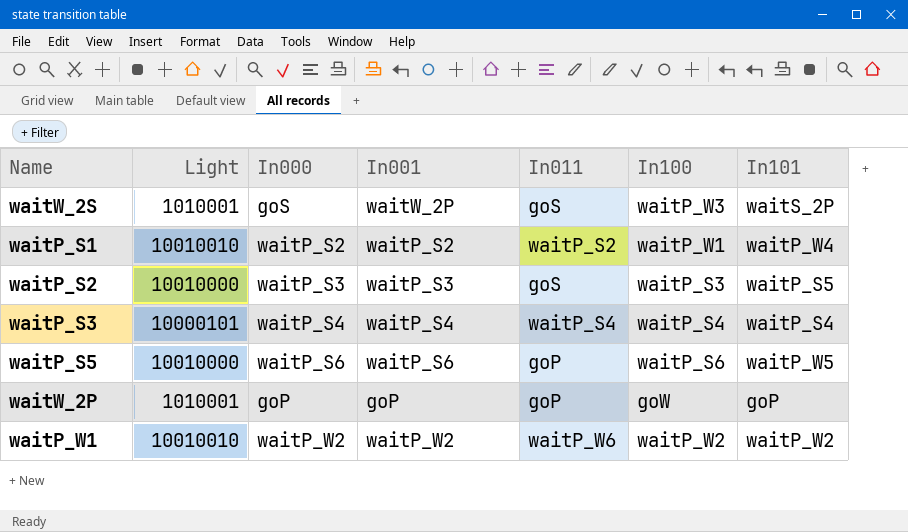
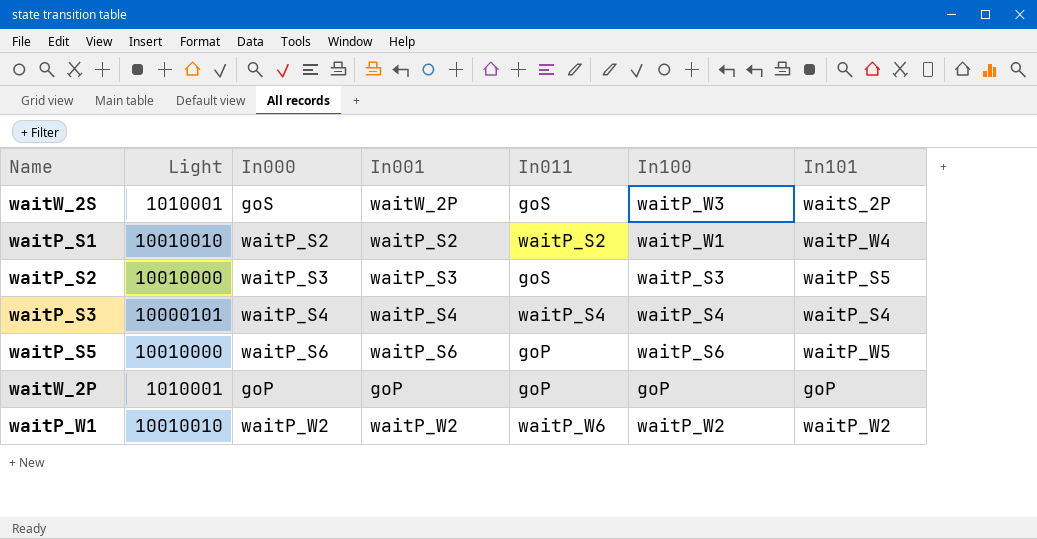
waitW_2P | In100: goW -> goP

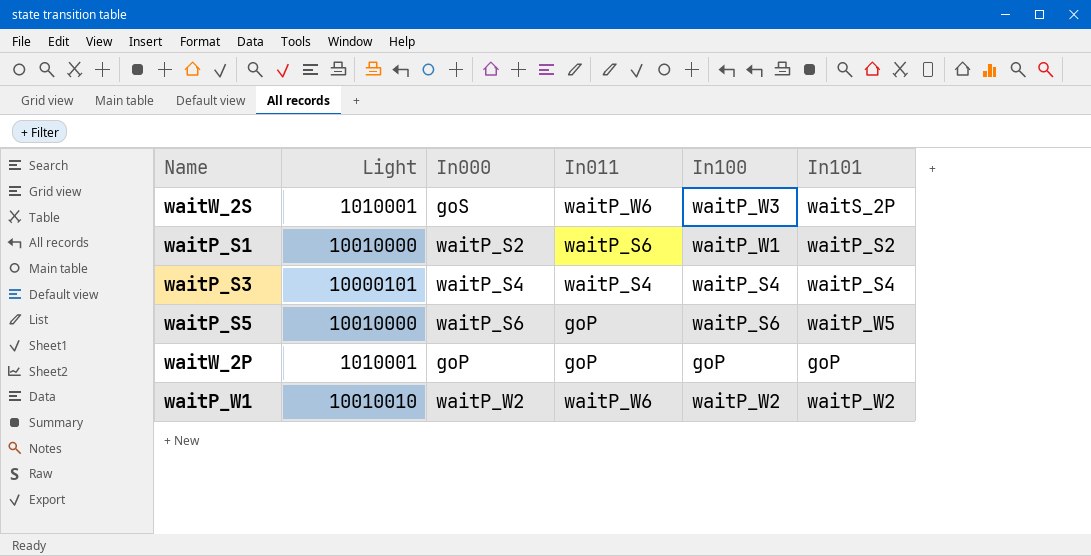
column In001 | position: 4 -> none
row waitP_S2: 10010000 | waitP_S3 | waitP_S3 | goS | waitP_S3 | waitP_S5 -> none
waitW_2S | In011: goS -> waitP_W6
waitP_S1 | Light: 10010010 -> 10010000
waitP_S1 | In011: waitP_S2 -> waitP_S6
waitP_S1 | In101: waitP_W4 -> waitP_S2

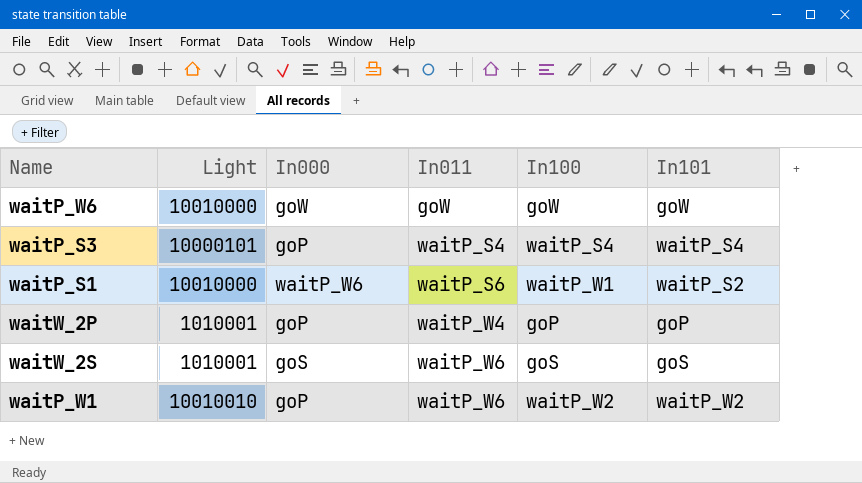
row order: none -> In011 ascending
row waitP_S5: 10010000 | waitP_S6 | goP | waitP_S6 | waitP_W5 -> none
row waitP_W6: none -> 10010000 | goW | goW | goW | goW
waitP_S3 | In000: waitP_S4 -> goP
waitP_S1 | In000: waitP_S2 -> waitP_W6
waitW_2P | In011: goP -> waitP_W4
waitW_2S | In100: waitP_W3 -> goS
waitW_2S | In101: waitS_2P -> goS
waitP_W1 | In000: waitP_W2 -> goP

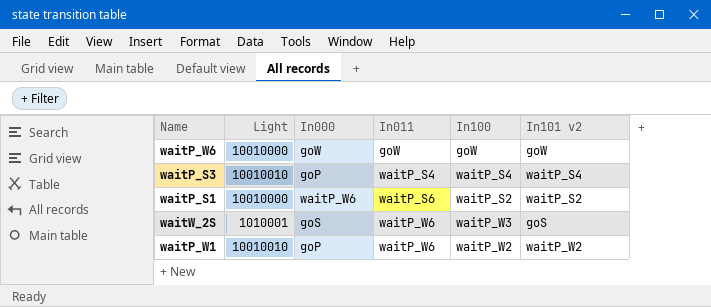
column name: In101 -> In101 v2
row waitW_2P: 1010001 | goP | waitP_W4 | goP | goP -> none
waitP_S3 | Light: 10000101 -> 10010010
waitP_S1 | In100: waitP_W1 -> waitP_S2
waitW_2S | In100: goS -> waitP_W3

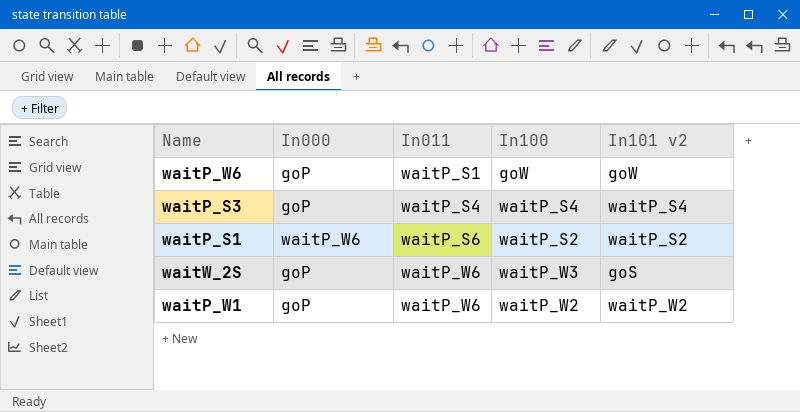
column Light | position: 2 -> none
waitP_W6 | In000: goW -> goP
waitP_W6 | In011: goW -> waitP_S1
waitW_2S | In000: goS -> goP

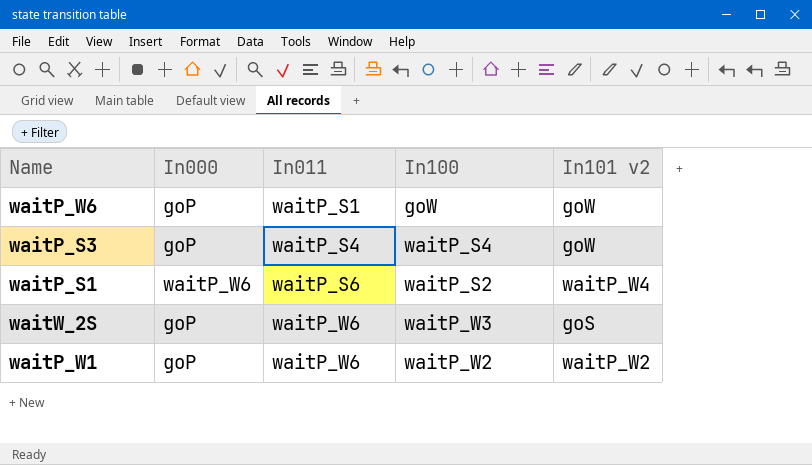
waitP_S3 | In101 v2: waitP_S4 -> goW
waitP_S1 | In101 v2: waitP_S2 -> waitP_W4

